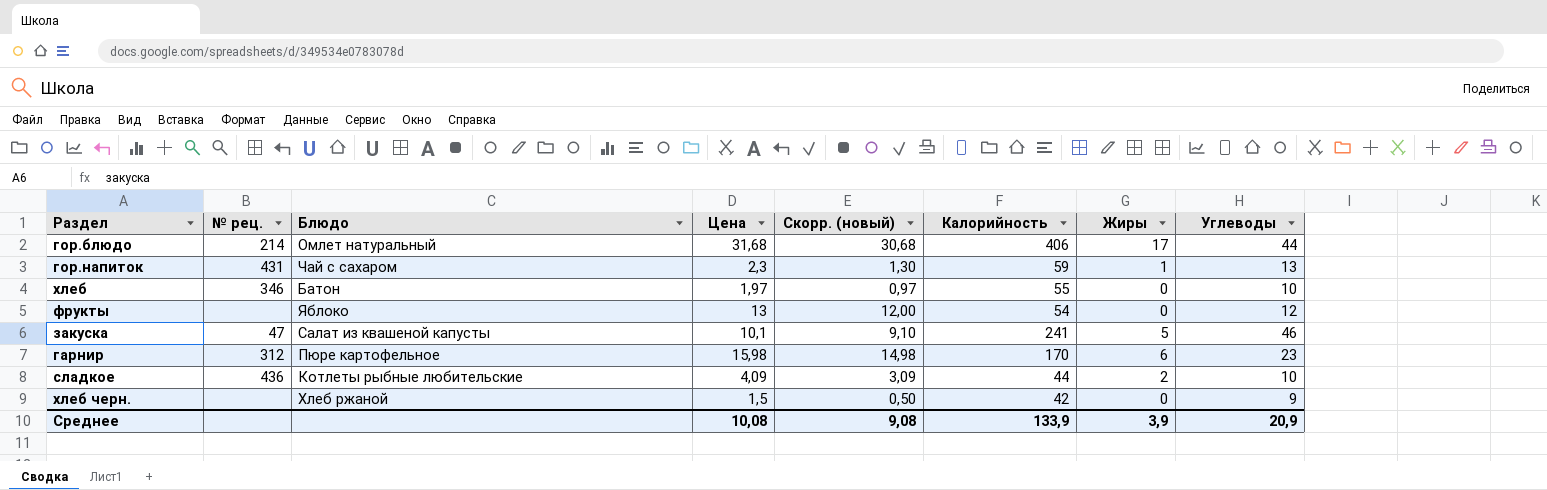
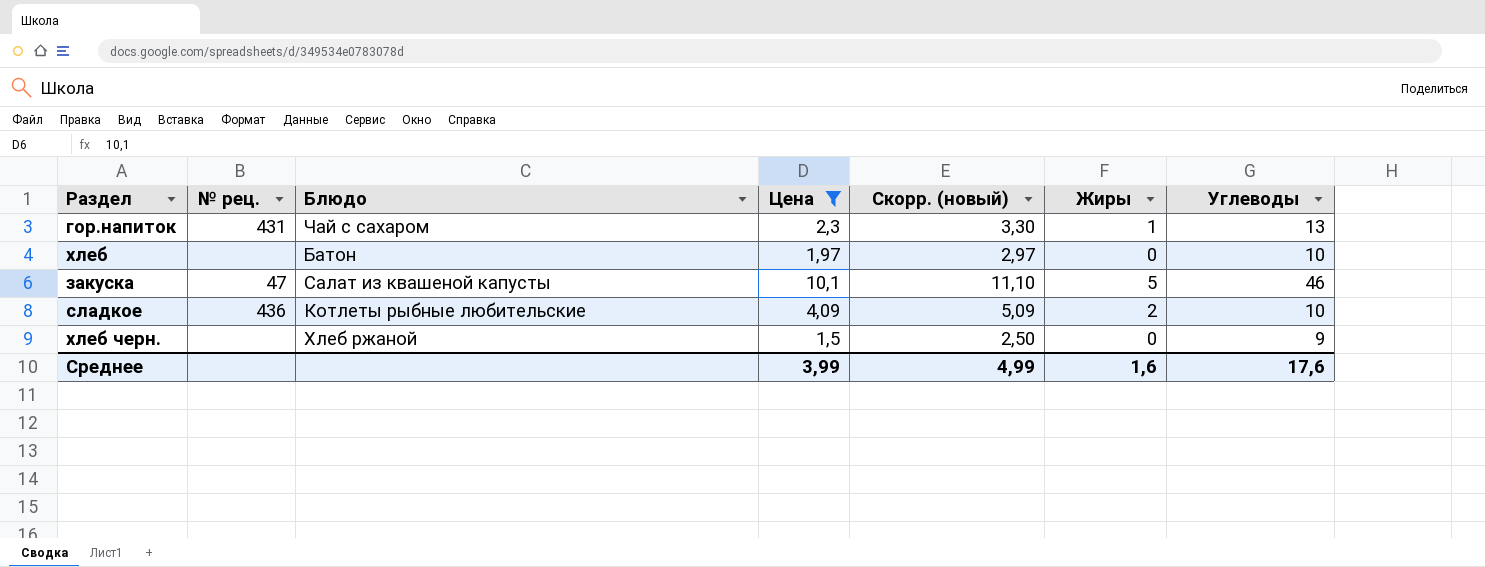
filter: none -> Цена <= 10,1
column Калорийность | position: 6 -> none
column Скорр. (новый) | formula: [Цена] - 1 -> [Цена] + 1
хлеб | № рец.: 346 -> none
Среднее | Цена: 10,08 -> 3,99
Среднее | Скорр. (новый): 9,08 -> 4,99
Среднее | Жиры: 3,9 -> 1,6
Среднее | Углеводы: 20,9 -> 17,6

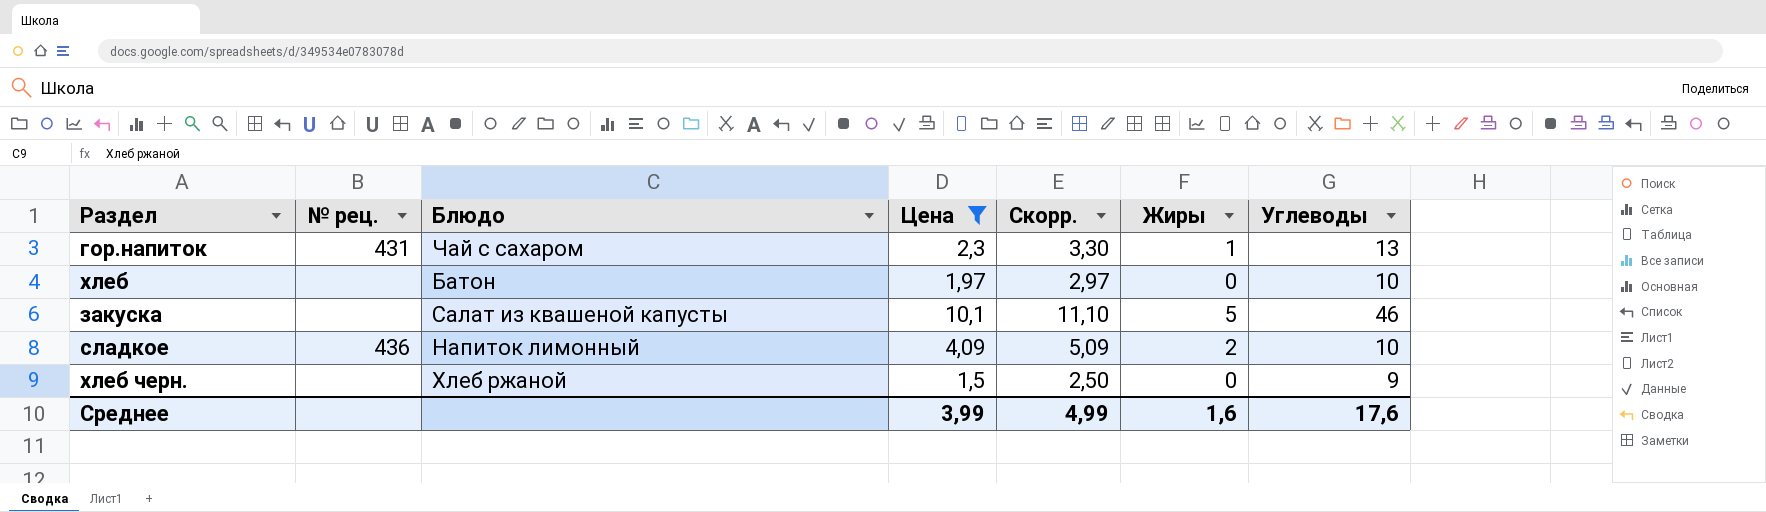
column name: Скорр. (новый) -> Скорр.
закуска | № рец.: 47 -> none
сладкое | Блюдо: Котлеты рыбные любительские -> Напиток лимонный

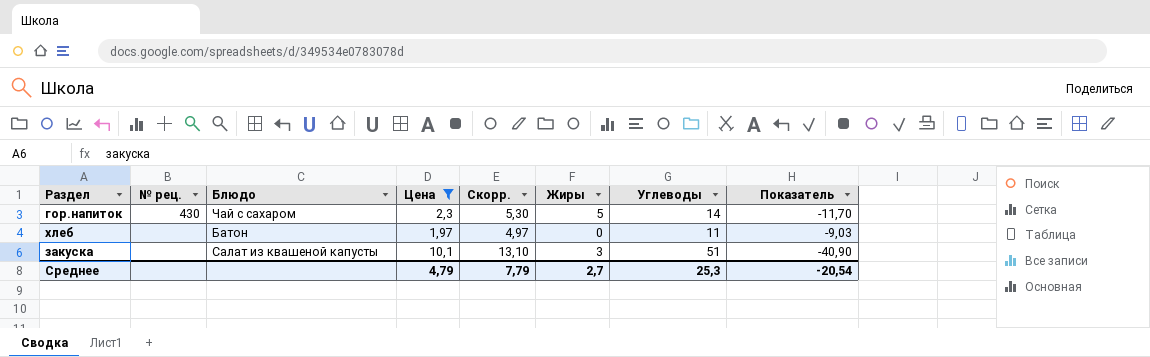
column Скорр. | formula: [Цена] + 1 -> [Цена] + 3
column Показатель | formula: none -> [Цена] - [Углеводы]
row сладкое: 436 | Напиток лимонный | 4,09 | 5,09 | 2 | 10 -> none
row хлеб черн.: none | Хлеб ржаной | 1,5 | 2,50 | 0 | 9 -> none
гор.напиток | № рец.: 431 -> 430
гор.напиток | Жиры: 1 -> 5
гор.напиток | Углеводы: 13 -> 14
хлеб | Углеводы: 10 -> 11
закуска | Жиры: 5 -> 3
закуска | Углеводы: 46 -> 51
Среднее | Цена: 3,99 -> 4,79
Среднее | Скорр.: 4,99 -> 7,79
Среднее | Жиры: 1,6 -> 2,7
Среднее | Углеводы: 17,6 -> 25,3

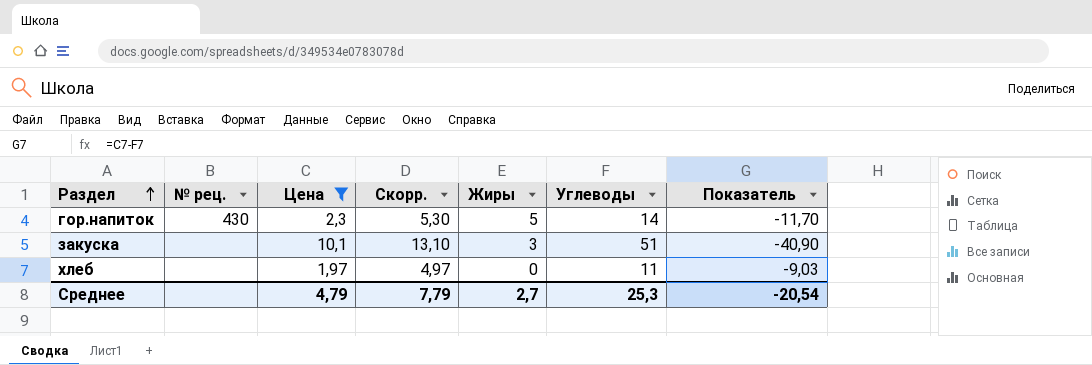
row order: none -> Раздел ascending
column Блюдо | position: 3 -> none

